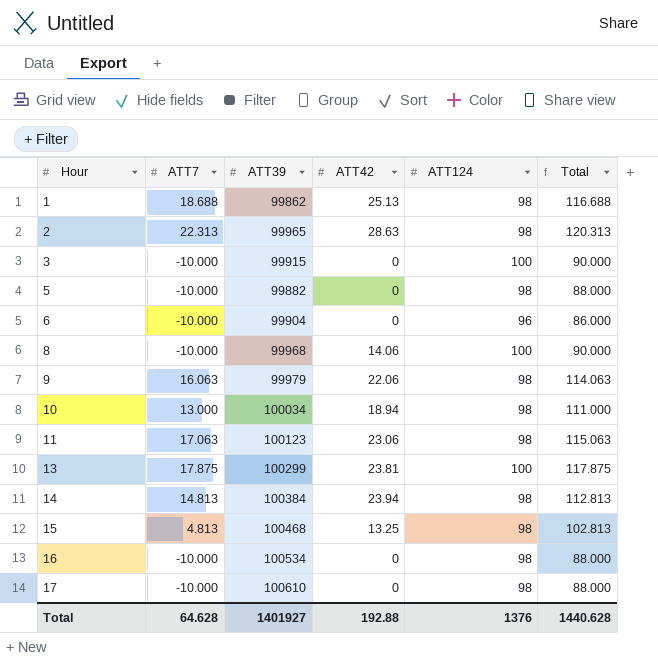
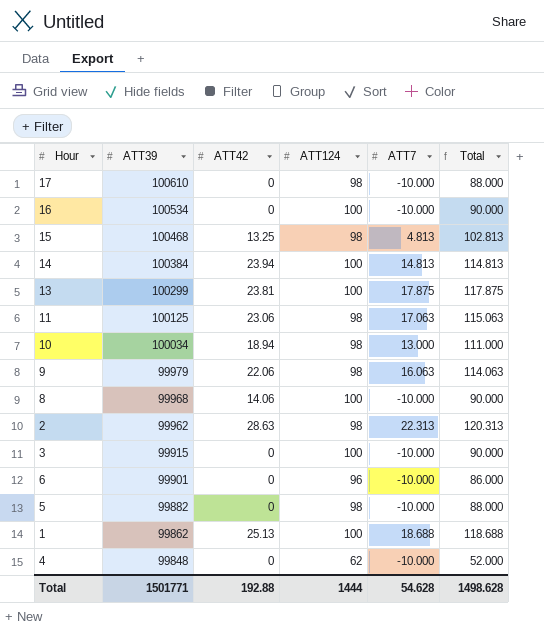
row order: Hour ascending -> ATT39 descending
column ATT7 | position: 2 -> 5
16 | ATT124: 98 -> 100
16 | Total: 88.000 -> 90.000
14 | ATT124: 98 -> 100
14 | Total: 112.813 -> 114.813
11 | ATT39: 100123 -> 100125
2 | ATT39: 99965 -> 99962
6 | ATT39: 99904 -> 99901
1 | ATT124: 98 -> 100
1 | Total: 116.688 -> 118.688
row 4: none -> 99848 | 0 | 62 | -10.000 | 52.000
Total | ATT39: 1401927 -> 1501771
Total | ATT124: 1376 -> 1444
Total | ATT7: 64.628 -> 54.628
Total | Total: 1440.628 -> 1498.628

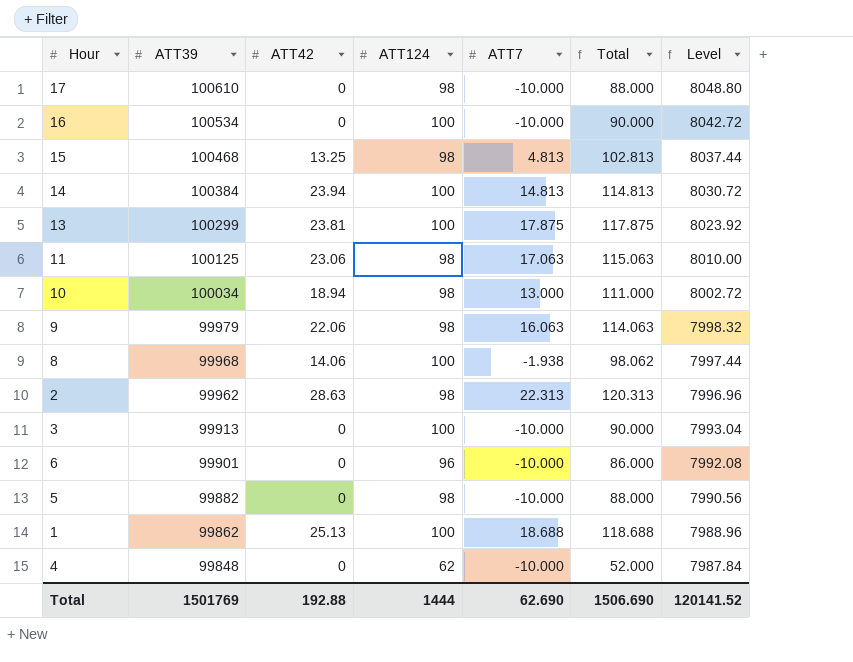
column Level | formula: none -> [ATT39] * 0.08
8 | ATT7: -10.000 -> -1.938
8 | Total: 90.000 -> 98.062
3 | ATT39: 99915 -> 99913
Total | ATT39: 1501771 -> 1501769
Total | ATT7: 54.628 -> 62.690
Total | Total: 1498.628 -> 1506.690

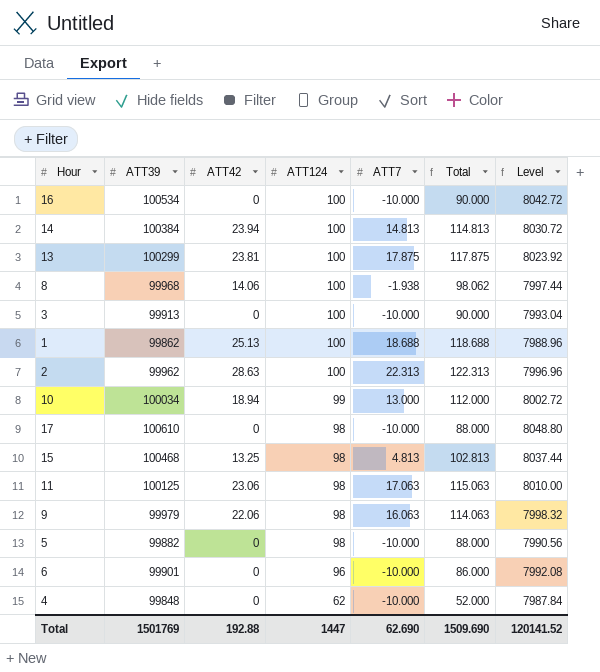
row order: ATT39 descending -> ATT124 descending
2 | ATT124: 98 -> 100
2 | Total: 120.313 -> 122.313
10 | ATT124: 98 -> 99
10 | Total: 111.000 -> 112.000
Total | ATT124: 1444 -> 1447
Total | Total: 1506.690 -> 1509.690

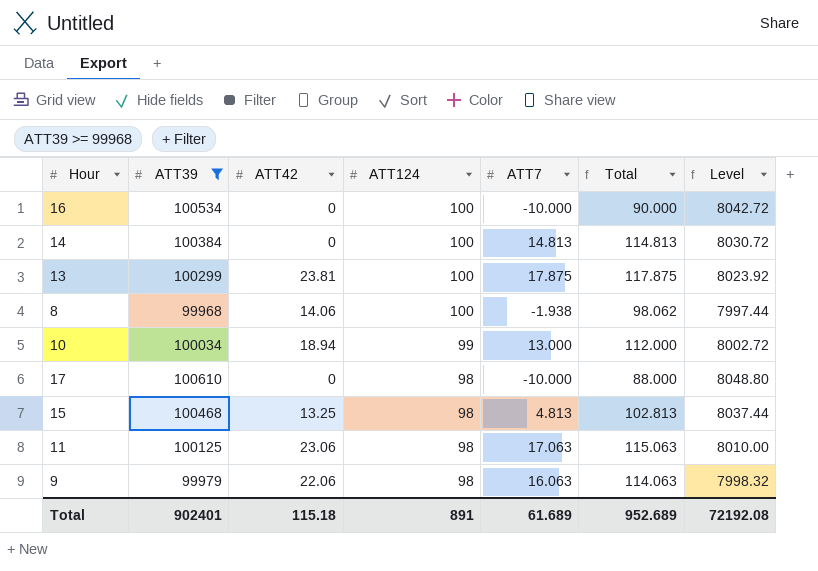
filter: none -> ATT39 >= 99968
14 | ATT42: 23.94 -> 0
Total | ATT39: 1501769 -> 902401
Total | ATT42: 192.88 -> 115.18
Total | ATT124: 1447 -> 891
Total | ATT7: 62.690 -> 61.689
Total | Total: 1509.690 -> 952.689
Total | Level: 120141.52 -> 72192.08

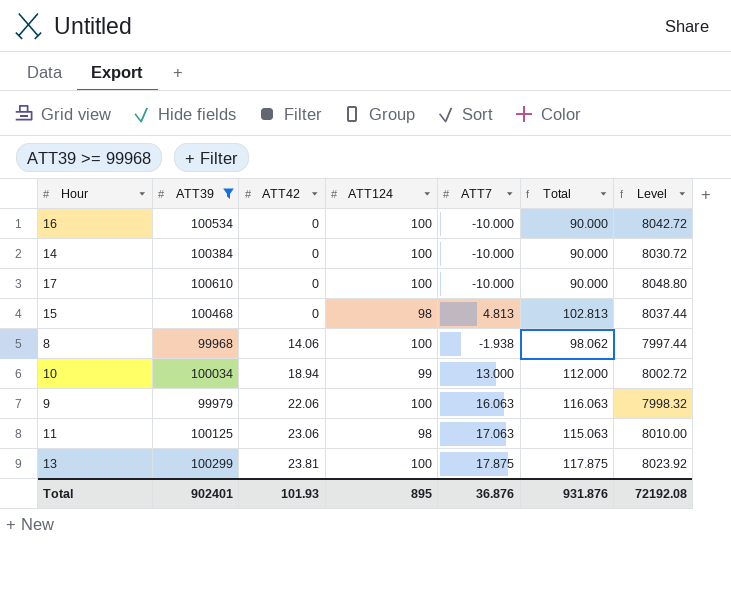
row order: ATT124 descending -> ATT42 ascending
14 | ATT7: 14.813 -> -10.000
14 | Total: 114.813 -> 90.000
17 | ATT124: 98 -> 100
17 | Total: 88.000 -> 90.000
15 | ATT42: 13.25 -> 0
9 | ATT124: 98 -> 100
9 | Total: 114.063 -> 116.063
Total | ATT42: 115.18 -> 101.93
Total | ATT124: 891 -> 895
Total | ATT7: 61.689 -> 36.876
Total | Total: 952.689 -> 931.876

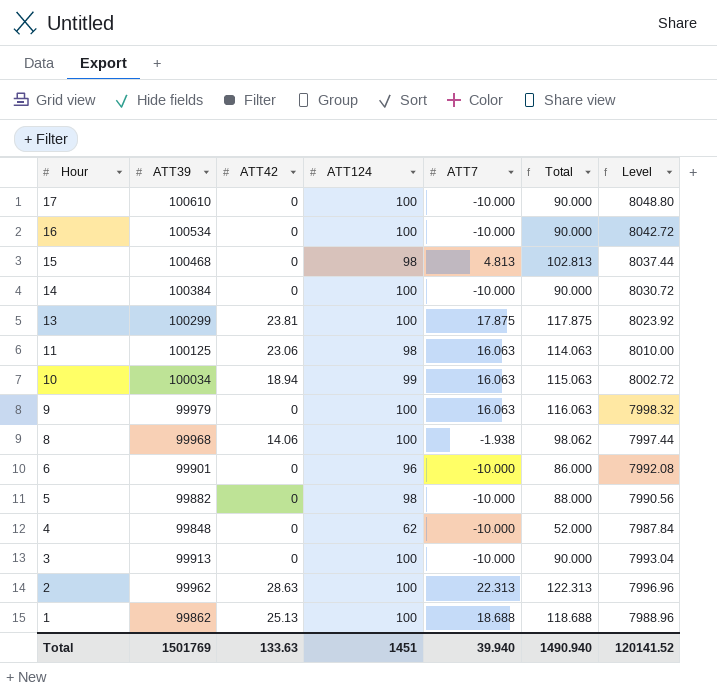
filter: ATT39 >= 99968 -> none
row order: ATT42 ascending -> Hour descending
11 | ATT7: 17.063 -> 16.063
11 | Total: 115.063 -> 114.063
10 | ATT7: 13.000 -> 16.063
10 | Total: 112.000 -> 115.063
9 | ATT42: 22.06 -> 0
Total | ATT39: 902401 -> 1501769
Total | ATT42: 101.93 -> 133.63
Total | ATT124: 895 -> 1451
Total | ATT7: 36.876 -> 39.940
Total | Total: 931.876 -> 1490.940
Total | Level: 72192.08 -> 120141.52

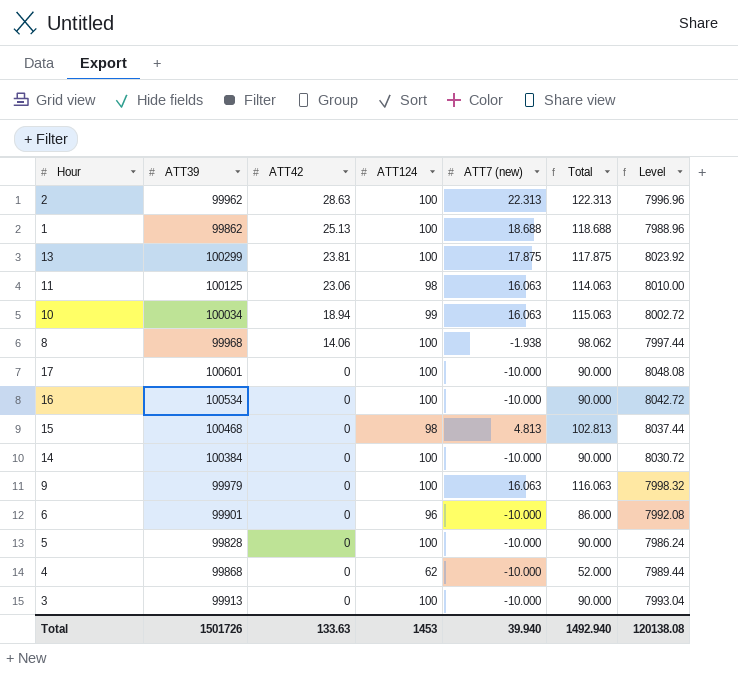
row order: Hour descending -> ATT42 descending
column name: ATT7 -> ATT7 (new)
17 | ATT39: 100610 -> 100601
17 | Level: 8048.80 -> 8048.08
5 | ATT39: 99882 -> 99828
5 | ATT124: 98 -> 100
5 | Total: 88.000 -> 90.000
5 | Level: 7990.56 -> 7986.24
4 | ATT39: 99848 -> 99868
4 | Level: 7987.84 -> 7989.44
Total | ATT39: 1501769 -> 1501726
Total | ATT124: 1451 -> 1453
Total | Total: 1490.940 -> 1492.940
Total | Level: 120141.52 -> 120138.08

